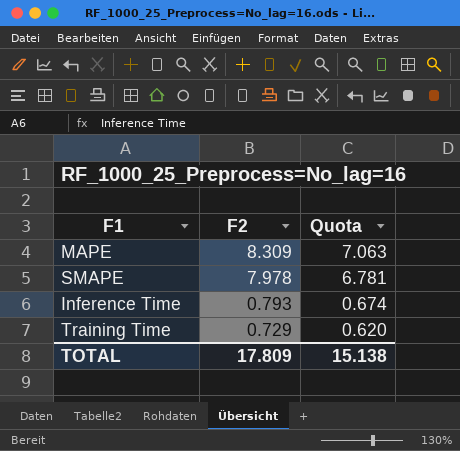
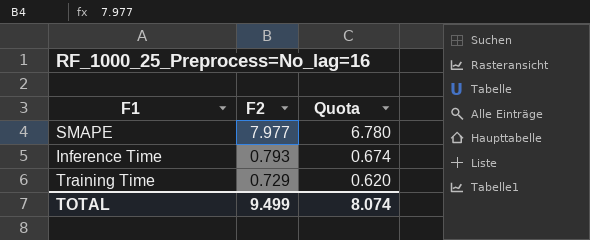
row MAPE: 8.309 | 7.063 -> none
SMAPE | F2: 7.978 -> 7.977
SMAPE | Quota: 6.781 -> 6.780
TOTAL | F2: 17.809 -> 9.499
TOTAL | Quota: 15.138 -> 8.074

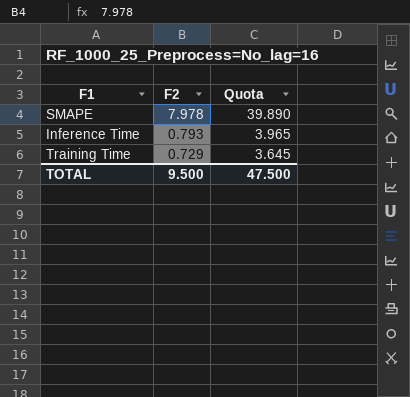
column Quota | formula: [F2] * 0.85 -> [F2] * 5
SMAPE | F2: 7.977 -> 7.978
TOTAL | F2: 9.499 -> 9.500
TOTAL | Quota: 8.074 -> 47.500

